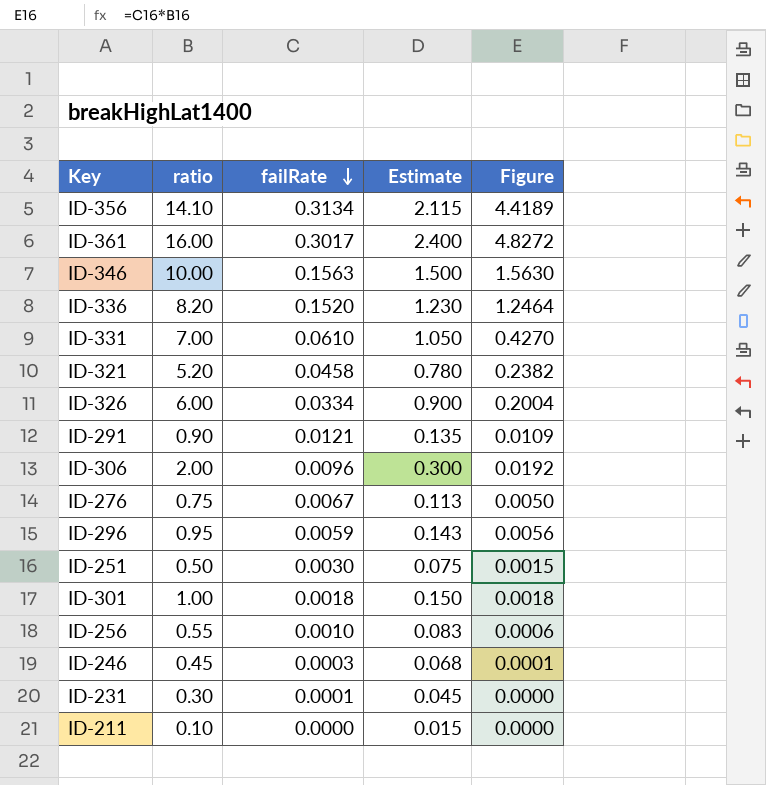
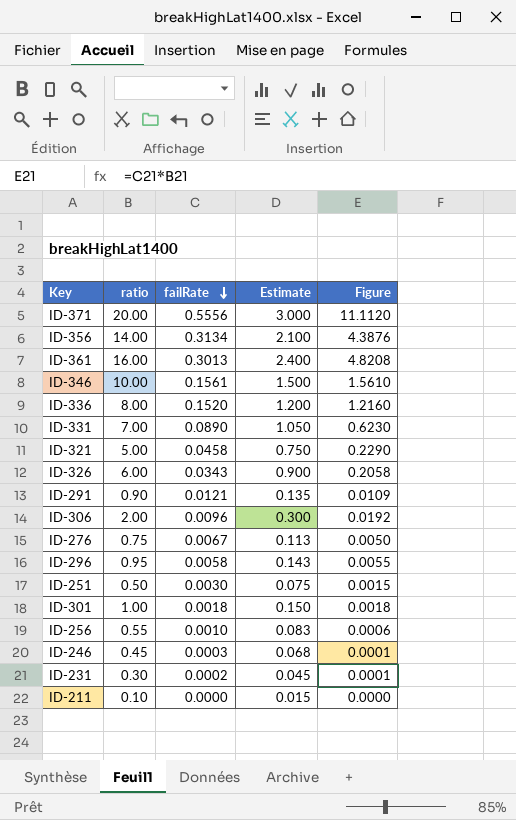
row ID-371: none -> 20.00 | 0.5556 | 3.000 | 11.1120
ID-356 | ratio: 14.10 -> 14.00
ID-356 | Estimate: 2.115 -> 2.100
ID-356 | Figure: 4.4189 -> 4.3876
ID-361 | failRate: 0.3017 -> 0.3013
ID-361 | Figure: 4.8272 -> 4.8208
ID-346 | failRate: 0.1563 -> 0.1561
ID-346 | Figure: 1.5630 -> 1.5610
ID-336 | ratio: 8.20 -> 8.00
ID-336 | Estimate: 1.230 -> 1.200
ID-336 | Figure: 1.2464 -> 1.2160
ID-331 | failRate: 0.0610 -> 0.0890
ID-331 | Figure: 0.4270 -> 0.6230
ID-321 | ratio: 5.20 -> 5.00
ID-321 | Estimate: 0.780 -> 0.750
ID-321 | Figure: 0.2382 -> 0.2290
ID-326 | failRate: 0.0334 -> 0.0343
ID-326 | Figure: 0.2004 -> 0.2058
ID-296 | failRate: 0.0059 -> 0.0058
ID-296 | Figure: 0.0056 -> 0.0055
ID-231 | failRate: 0.0001 -> 0.0002
ID-231 | Figure: 0.0000 -> 0.0001

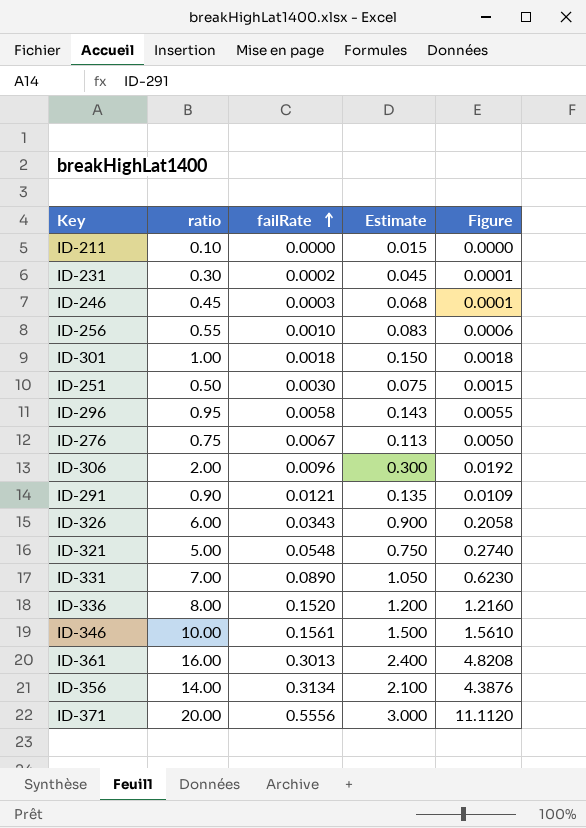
row order: failRate descending -> failRate ascending
ID-321 | failRate: 0.0458 -> 0.0548
ID-321 | Figure: 0.2290 -> 0.2740

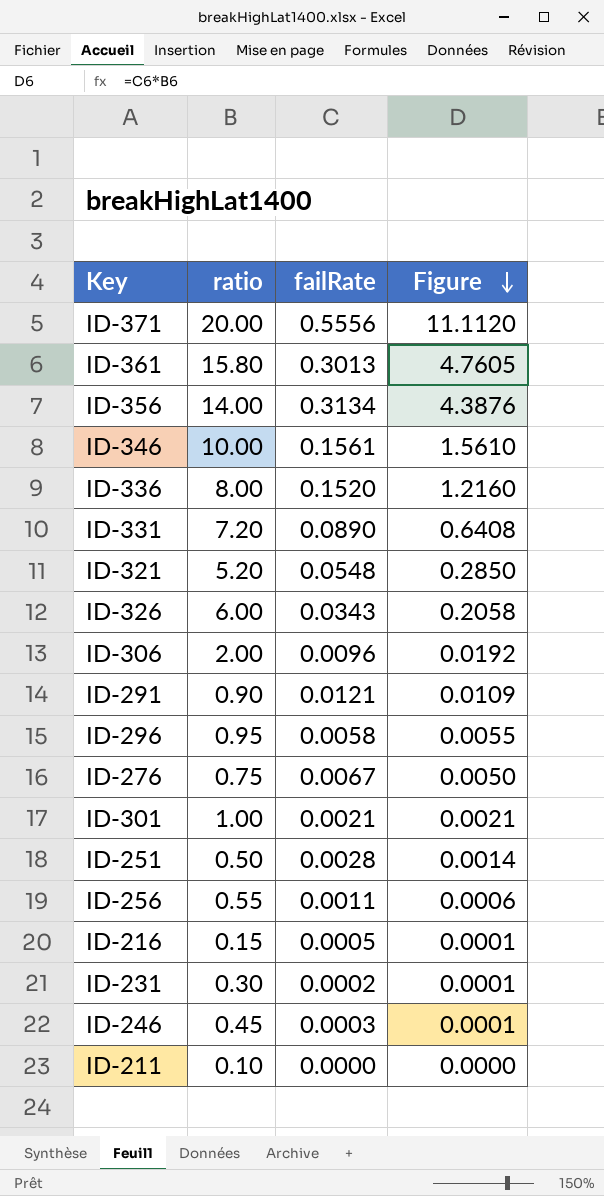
row order: failRate ascending -> Figure descending
column Estimate | formula: [ratio] * 0.15 -> none
ID-361 | ratio: 16.00 -> 15.80
ID-361 | Figure: 4.8208 -> 4.7605
ID-331 | ratio: 7.00 -> 7.20
ID-331 | Figure: 0.6230 -> 0.6408
ID-321 | ratio: 5.00 -> 5.20
ID-321 | Figure: 0.2740 -> 0.2850
ID-301 | failRate: 0.0018 -> 0.0021
ID-301 | Figure: 0.0018 -> 0.0021
ID-251 | failRate: 0.0030 -> 0.0028
ID-251 | Figure: 0.0015 -> 0.0014
ID-256 | failRate: 0.0010 -> 0.0011
row ID-216: none -> 0.15 | 0.0005 | 0.0001

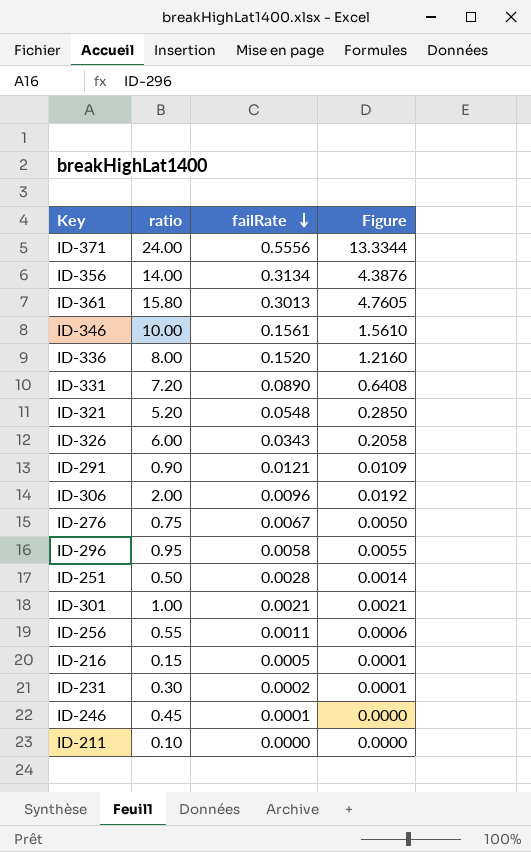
row order: Figure descending -> failRate descending
ID-371 | ratio: 20.00 -> 24.00
ID-371 | Figure: 11.1120 -> 13.3344
ID-246 | failRate: 0.0003 -> 0.0001
ID-246 | Figure: 0.0001 -> 0.0000

